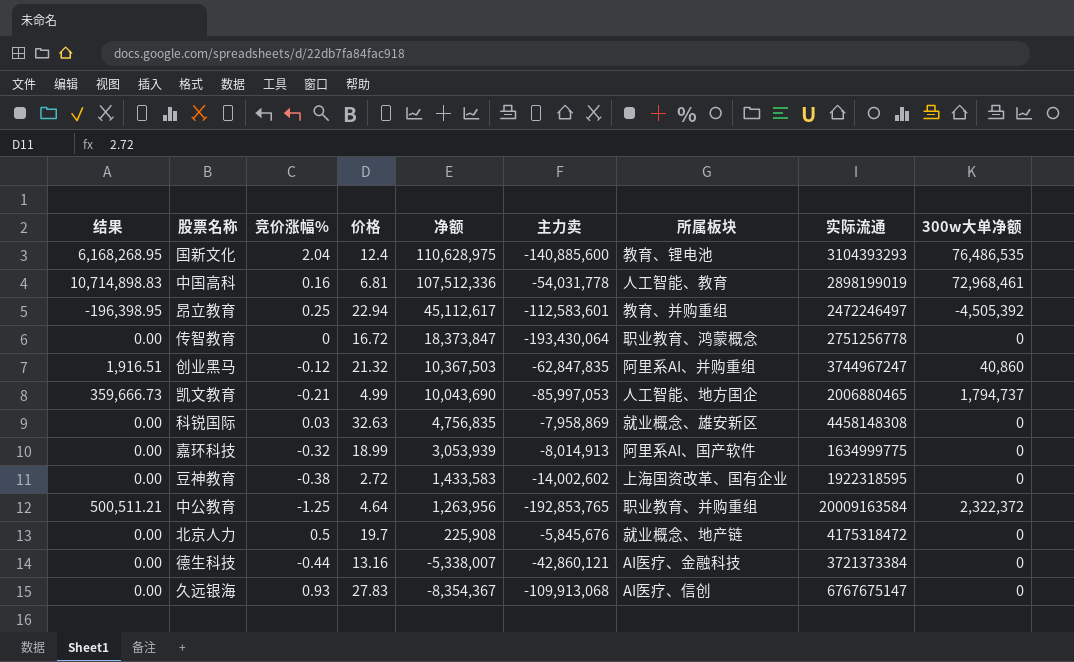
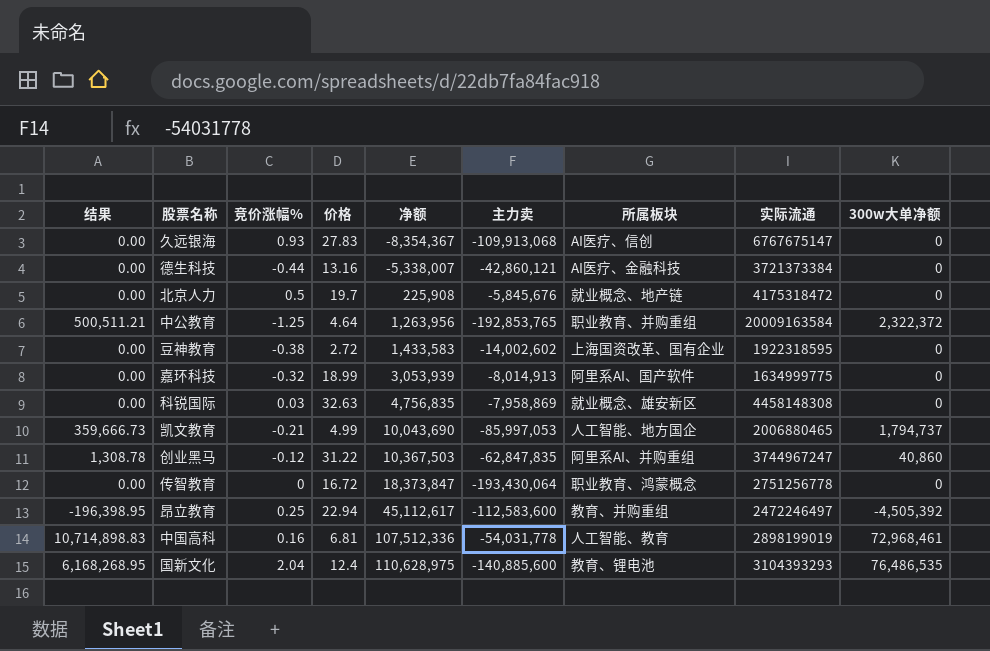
row order: 净额 descending -> 净额 ascending
创业黑马 | 结果: 1,916.51 -> 1,308.78
创业黑马 | 价格: 21.32 -> 31.22
昂立教育 | 主力卖: -112,583,601 -> -112,583,600

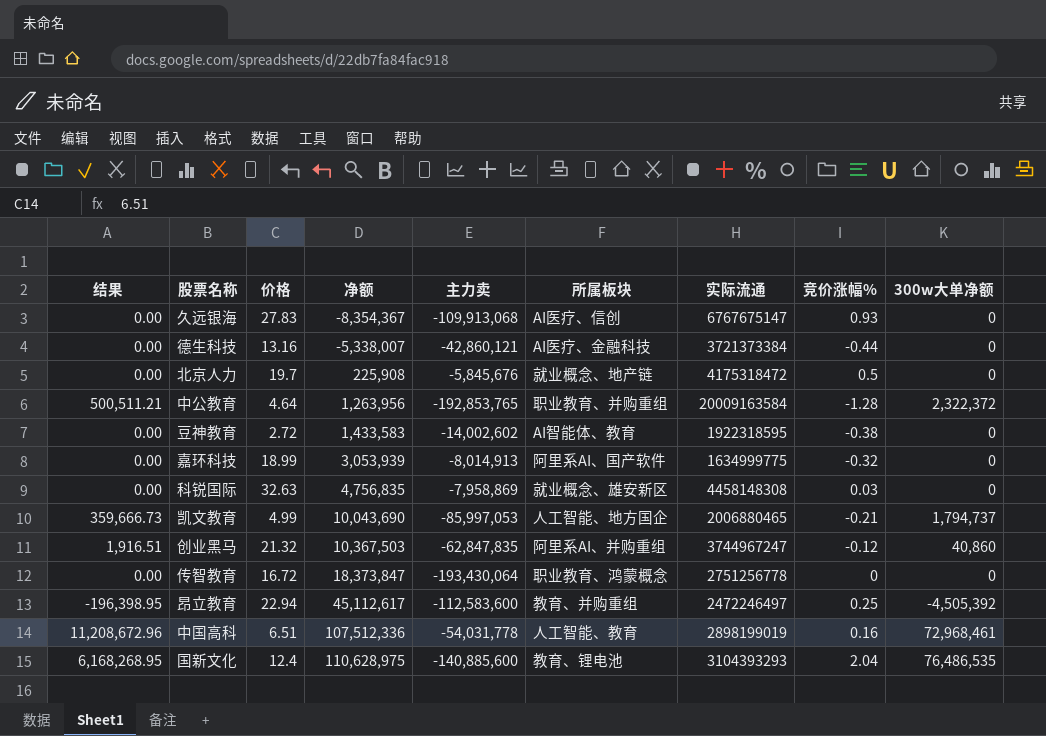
column 竞价涨幅% | position: 3 -> 8
中公教育 | 竞价涨幅%: -1.25 -> -1.28
豆神教育 | 所属板块: 上海国资改革、国有企业 -> AI智能体、教育
创业黑马 | 结果: 1,308.78 -> 1,916.51
创业黑马 | 价格: 31.22 -> 21.32
中国高科 | 结果: 10,714,898.83 -> 11,208,672.96
中国高科 | 价格: 6.81 -> 6.51

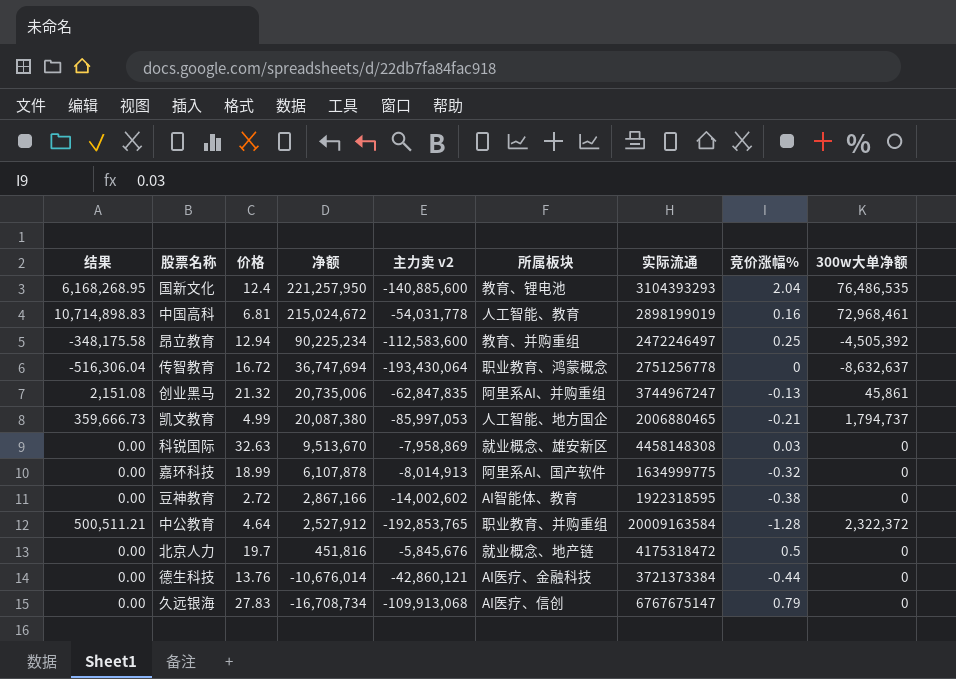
row order: 净额 ascending -> 净额 descending
column name: 主力卖 -> 主力卖 v2
国新文化 | 净额: 110,628,975 -> 221,257,950
中国高科 | 结果: 11,208,672.96 -> 10,714,898.83
中国高科 | 价格: 6.51 -> 6.81
中国高科 | 净额: 107,512,336 -> 215,024,672
昂立教育 | 结果: -196,398.95 -> -348,175.58
昂立教育 | 价格: 22.94 -> 12.94
昂立教育 | 净额: 45,112,617 -> 90,225,234
传智教育 | 结果: 0.00 -> -516,306.04
传智教育 | 净额: 18,373,847 -> 36,747,694
传智教育 | 300w大单净额: 0 -> -8,632,637
创业黑马 | 结果: 1,916.51 -> 2,151.08
创业黑马 | 净额: 10,367,503 -> 20,735,006
创业黑马 | 竞价涨幅%: -0.12 -> -0.13
创业黑马 | 300w大单净额: 40,860 -> 45,861
凯文教育 | 净额: 10,043,690 -> 20,087,380
科锐国际 | 净额: 4,756,835 -> 9,513,670
嘉环科技 | 净额: 3,053,939 -> 6,107,878
豆神教育 | 净额: 1,433,583 -> 2,867,166
中公教育 | 净额: 1,263,956 -> 2,527,912
北京人力 | 净额: 225,908 -> 451,816
德生科技 | 价格: 13.16 -> 13.76
德生科技 | 净额: -5,338,007 -> -10,676,014
久远银海 | 净额: -8,354,367 -> -16,708,734
久远银海 | 竞价涨幅%: 0.93 -> 0.79

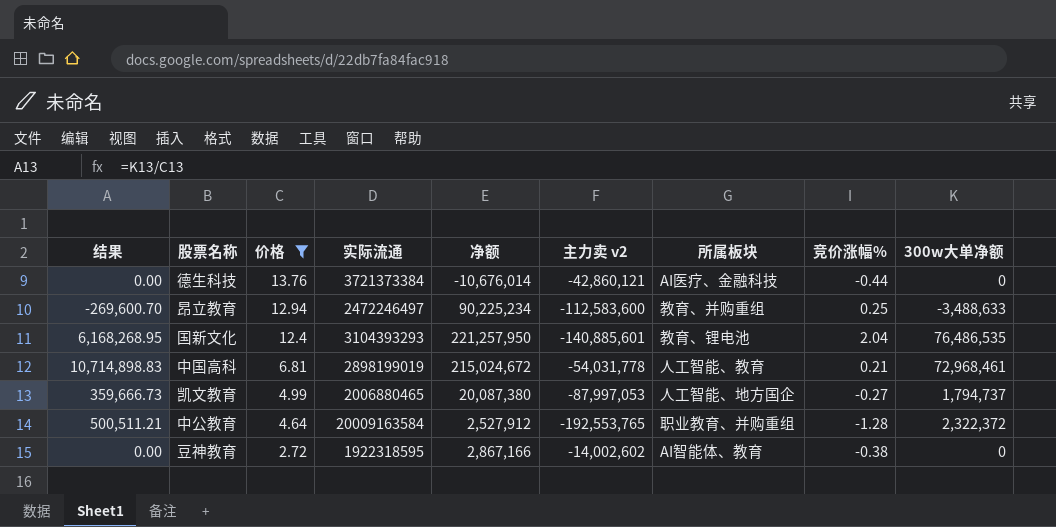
filter: none -> 价格 <= 13.76
row order: 净额 descending -> 价格 descending
column 实际流通 | position: 7 -> 4
昂立教育 | 结果: -348,175.58 -> -269,600.70
昂立教育 | 300w大单净额: -4,505,392 -> -3,488,633
国新文化 | 主力卖 v2: -140,885,600 -> -140,885,601
中国高科 | 竞价涨幅%: 0.16 -> 0.21
凯文教育 | 主力卖 v2: -85,997,053 -> -87,997,053
凯文教育 | 竞价涨幅%: -0.21 -> -0.27
中公教育 | 主力卖 v2: -192,853,765 -> -192,553,765

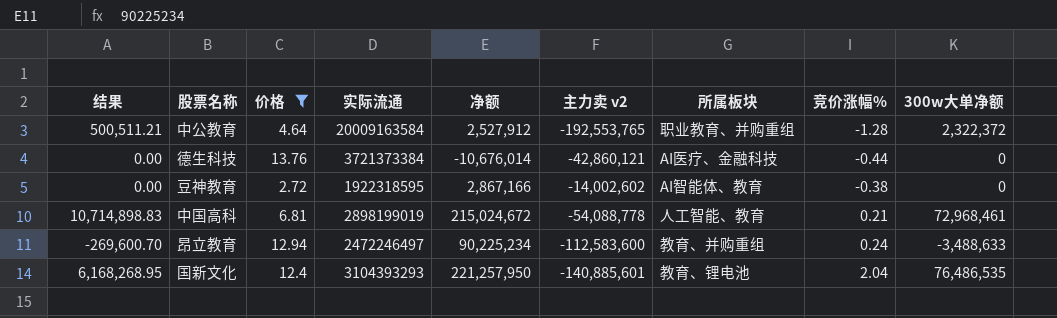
row order: 价格 descending -> 竞价涨幅% ascending
row 凯文教育: 359,666.73 | 4.99 | 2006880465 | 20,087,380 | -87,997,053 | 人工智能、地方国企 | -0.27 | 1,794,737 -> none
中国高科 | 主力卖 v2: -54,031,778 -> -54,088,778
昂立教育 | 竞价涨幅%: 0.25 -> 0.24

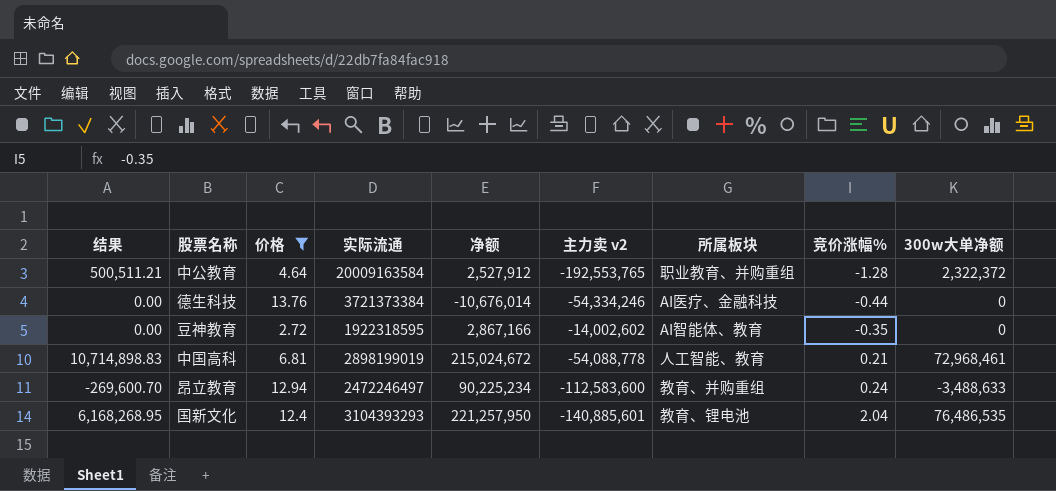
德生科技 | 主力卖 v2: -42,860,121 -> -54,334,246
豆神教育 | 竞价涨幅%: -0.38 -> -0.35

